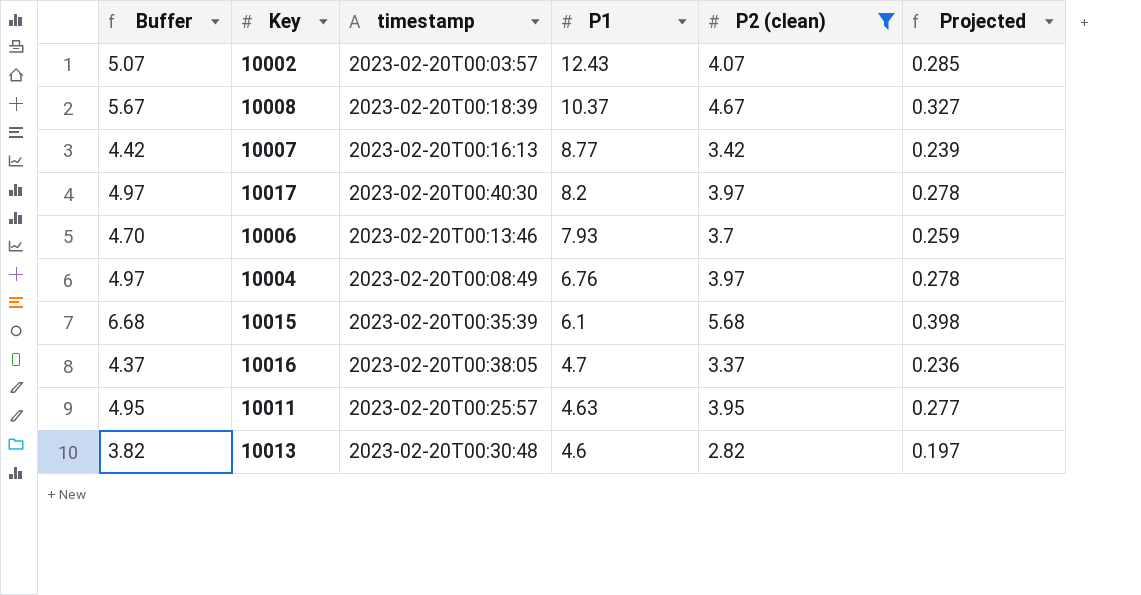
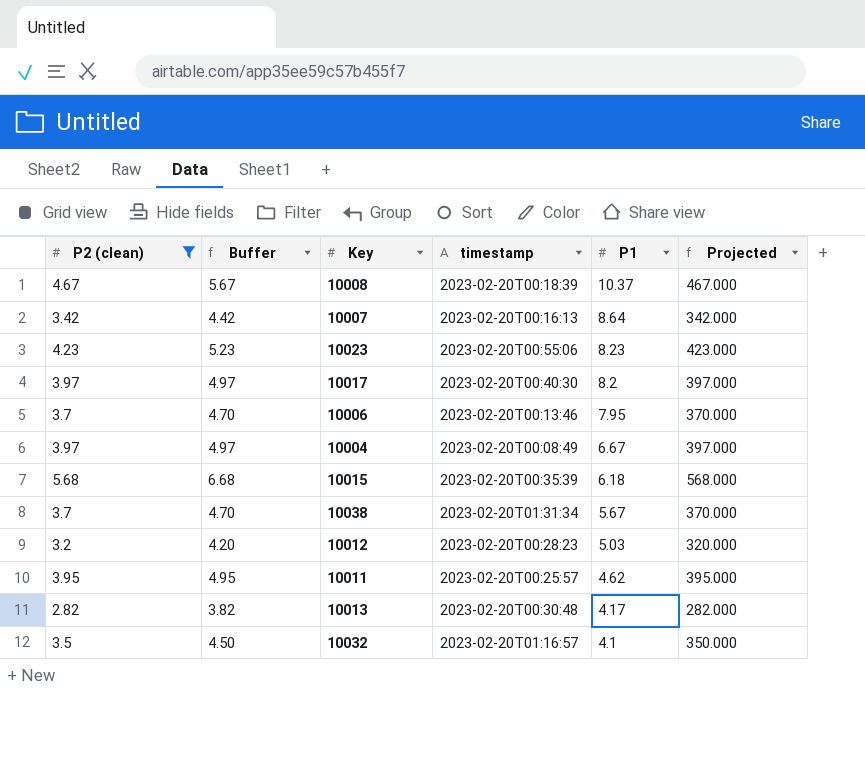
column P2 (clean) | position: 5 -> 1
column Projected | formula: [P2 (clean)] * 0.07 -> [P2 (clean)] * 100
row 10002: 5.07 | 2023-02-20T00:03:57 | 12.43 | 4.07 | 0.285 -> none
row 10016: 4.37 | 2023-02-20T00:38:05 | 4.7 | 3.37 | 0.236 -> none
10007 | P1: 8.77 -> 8.64
row 10023: none -> 4.23 | 5.23 | 2023-02-20T00:55:06 | 8.23 | 423.000
10006 | P1: 7.93 -> 7.95
10004 | P1: 6.76 -> 6.67
10015 | P1: 6.1 -> 6.18
row 10038: none -> 3.7 | 4.70 | 2023-02-20T01:31:34 | 5.67 | 370.000
row 10012: none -> 3.2 | 4.20 | 2023-02-20T00:28:23 | 5.03 | 320.000
10011 | P1: 4.63 -> 4.62
10013 | P1: 4.6 -> 4.17
row 10032: none -> 3.5 | 4.50 | 2023-02-20T01:16:57 | 4.1 | 350.000

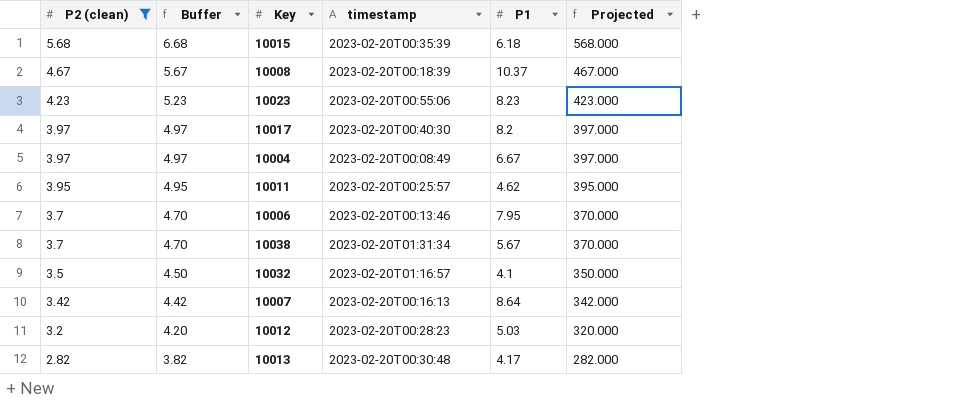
row order: P1 descending -> P2 (clean) descending

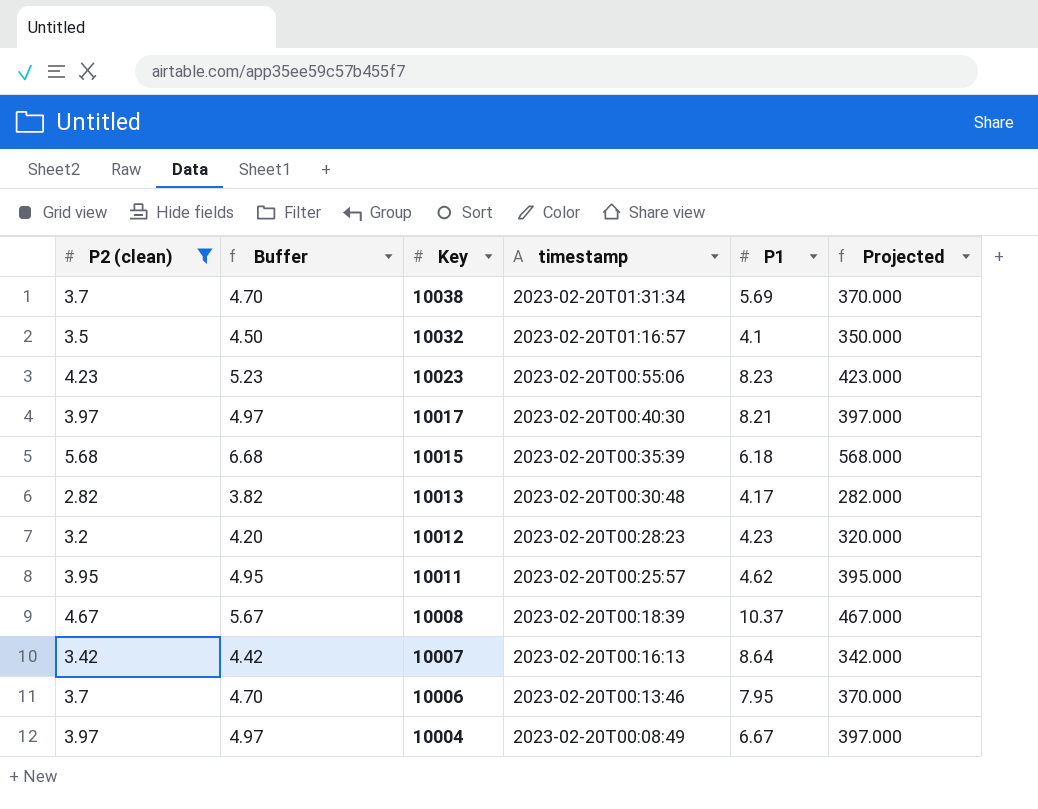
row order: P2 (clean) descending -> Key descending
10038 | P1: 5.67 -> 5.69
10017 | P1: 8.2 -> 8.21
10012 | P1: 5.03 -> 4.23

